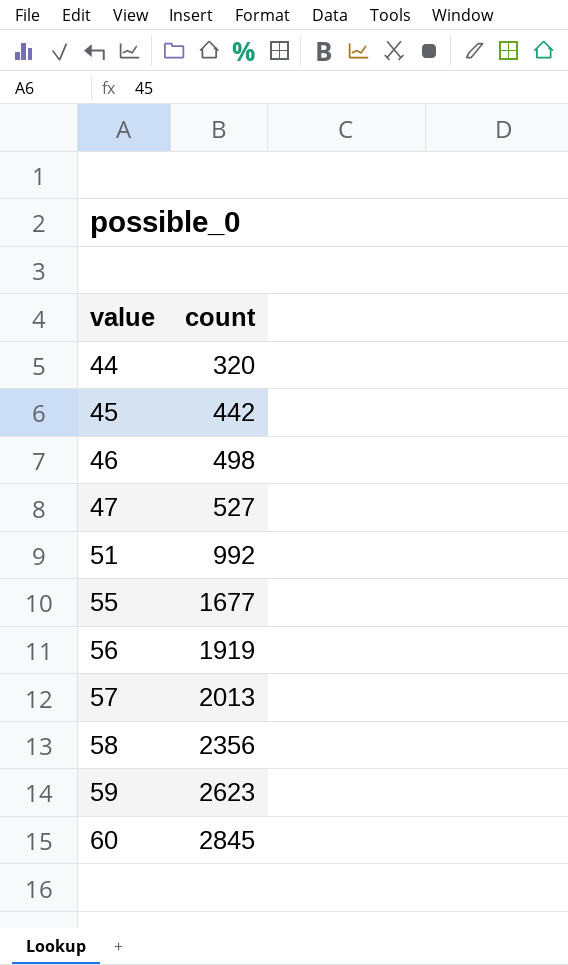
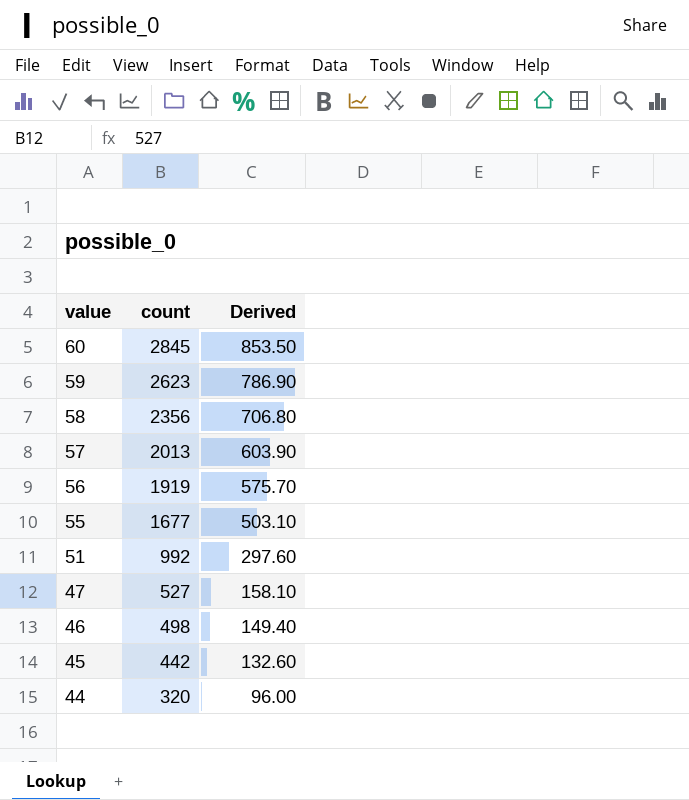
row order: value ascending -> value descending
column Derived | formula: none -> [count] * 0.3

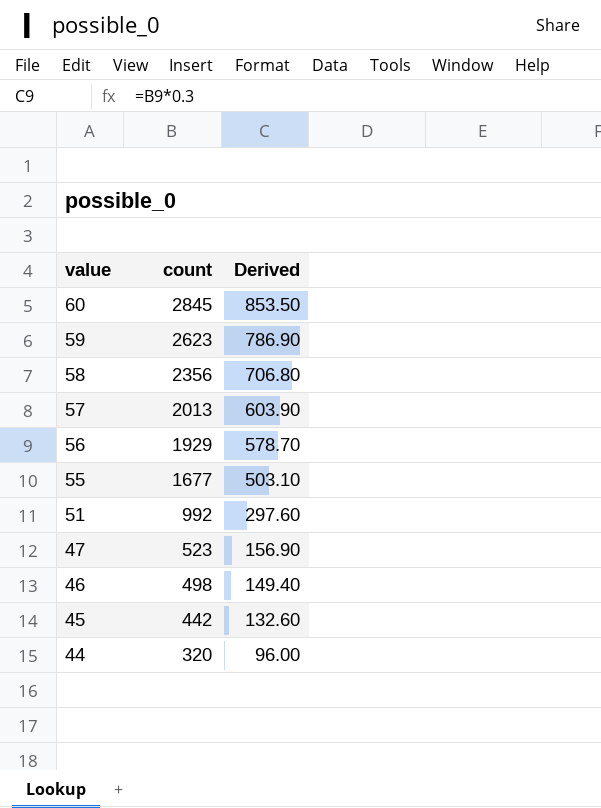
56 | count: 1919 -> 1929
56 | Derived: 575.70 -> 578.70
47 | count: 527 -> 523
47 | Derived: 158.10 -> 156.90

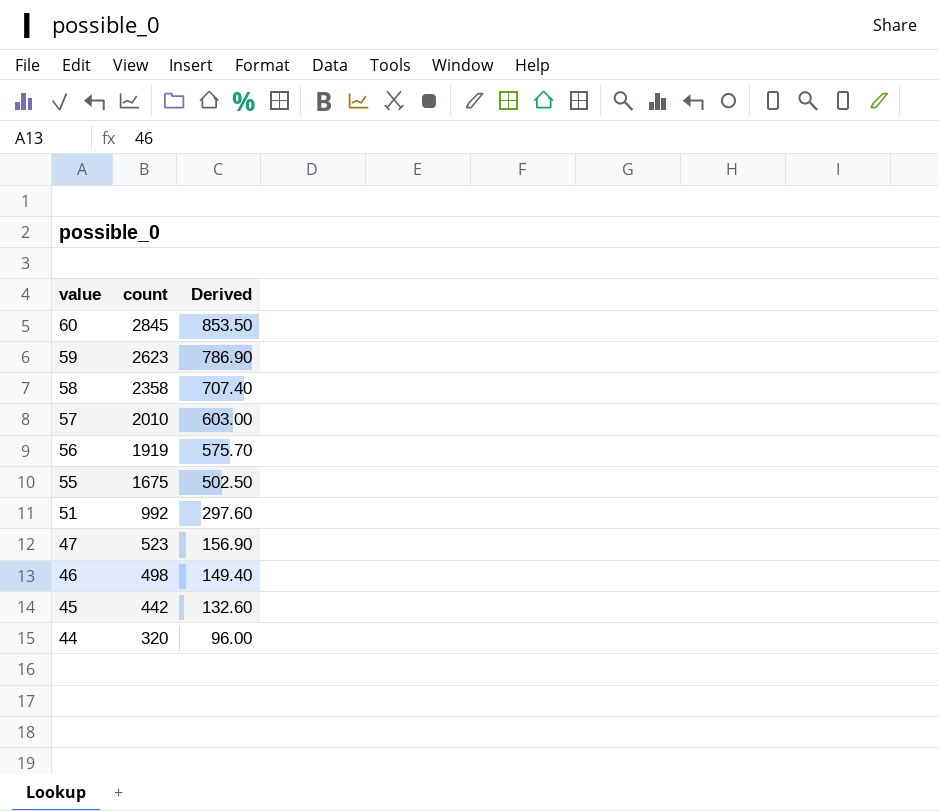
58 | count: 2356 -> 2358
58 | Derived: 706.80 -> 707.40
57 | count: 2013 -> 2010
57 | Derived: 603.90 -> 603.00
56 | count: 1929 -> 1919
56 | Derived: 578.70 -> 575.70
55 | count: 1677 -> 1675
55 | Derived: 503.10 -> 502.50

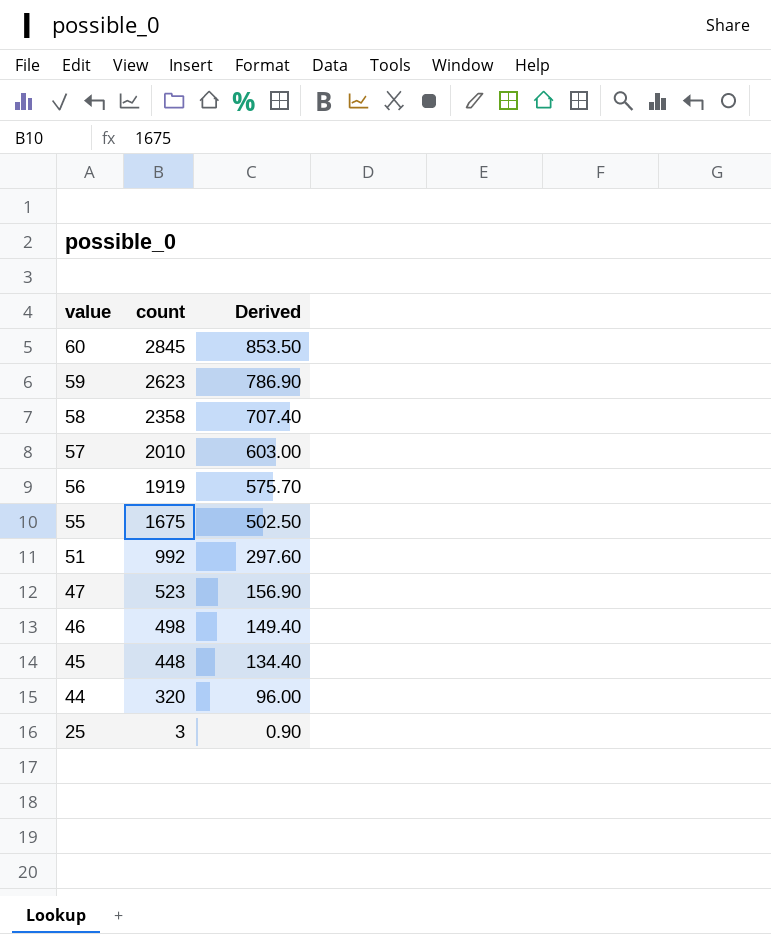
45 | count: 442 -> 448
45 | Derived: 132.60 -> 134.40
row 25: none -> 3 | 0.90

